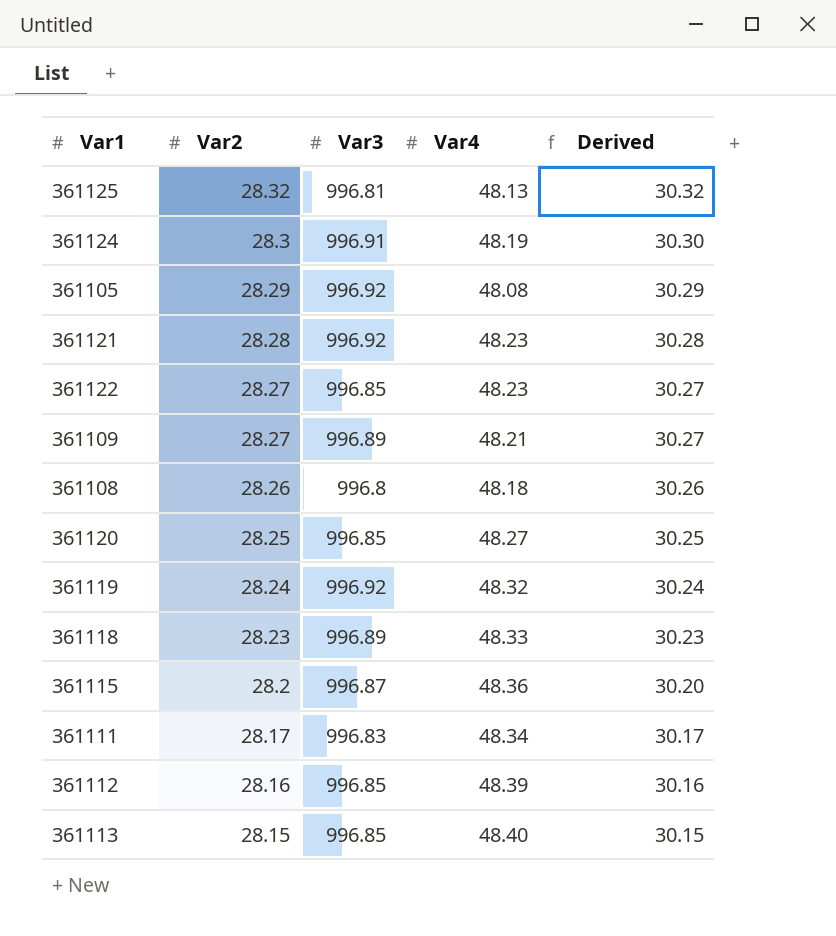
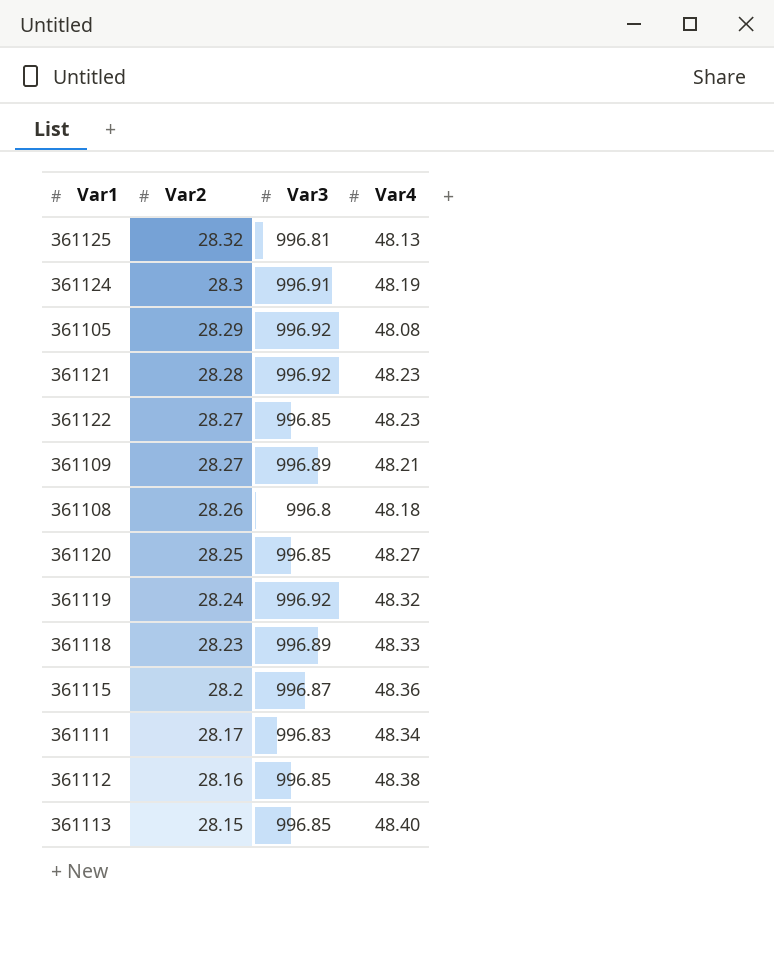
column Derived | formula: [Var2] + 2 -> none
361112 | Var4: 48.39 -> 48.38

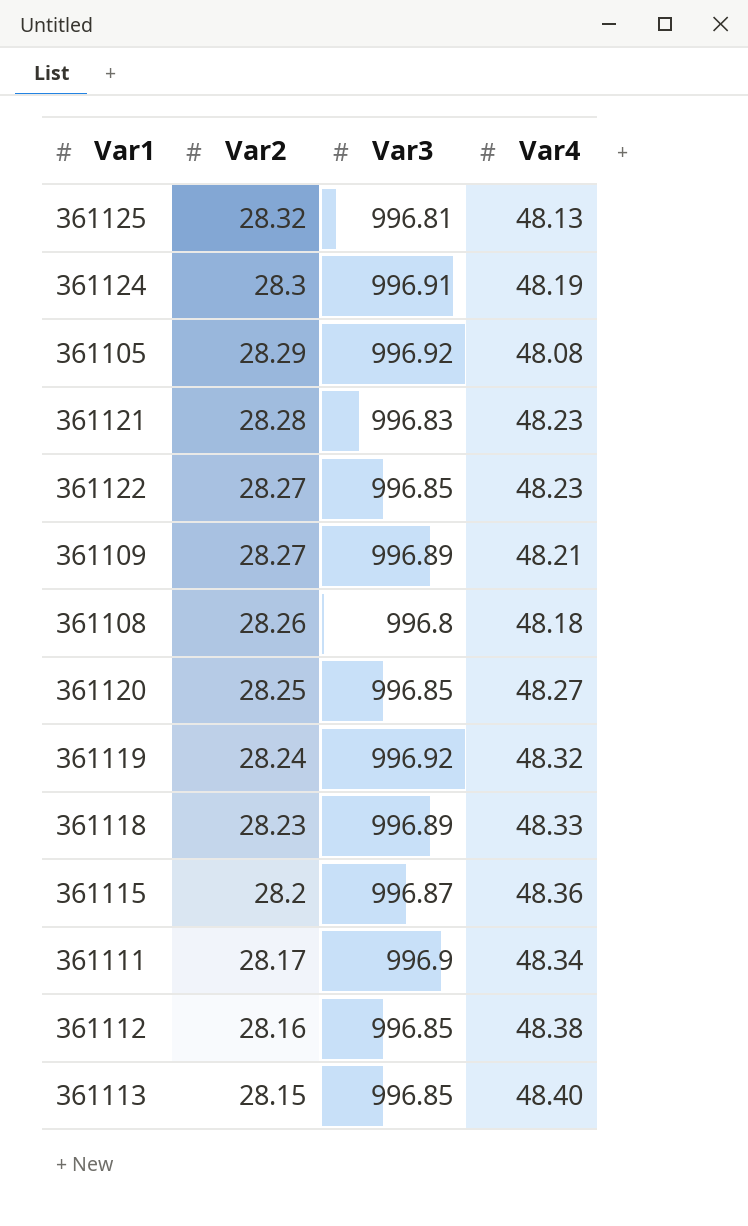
361121 | Var3: 996.92 -> 996.83
361111 | Var3: 996.83 -> 996.9

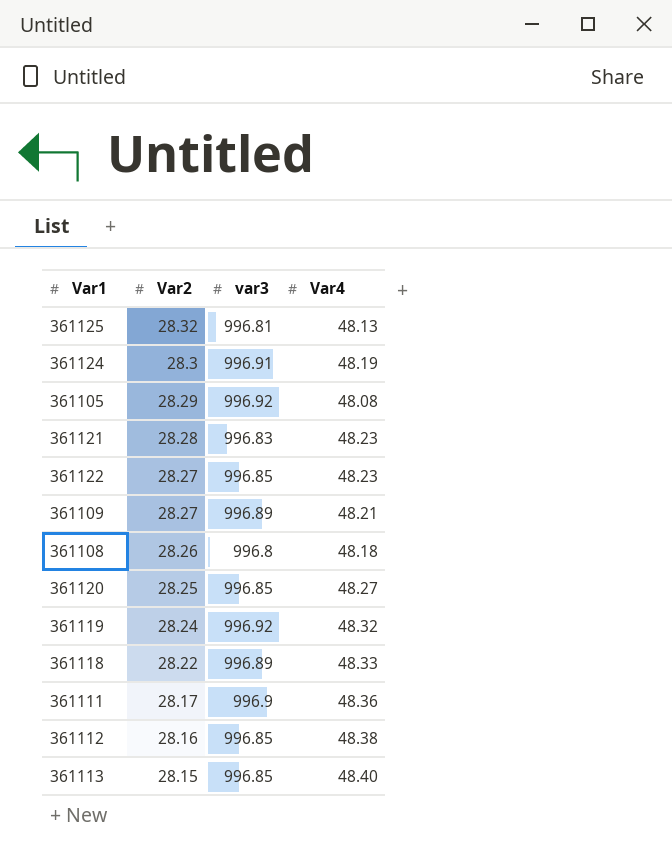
column name: Var3 -> var3
row 361115: 28.2 | 996.87 | 48.36 -> none
361118 | Var2: 28.23 -> 28.22
361111 | Var4: 48.34 -> 48.36

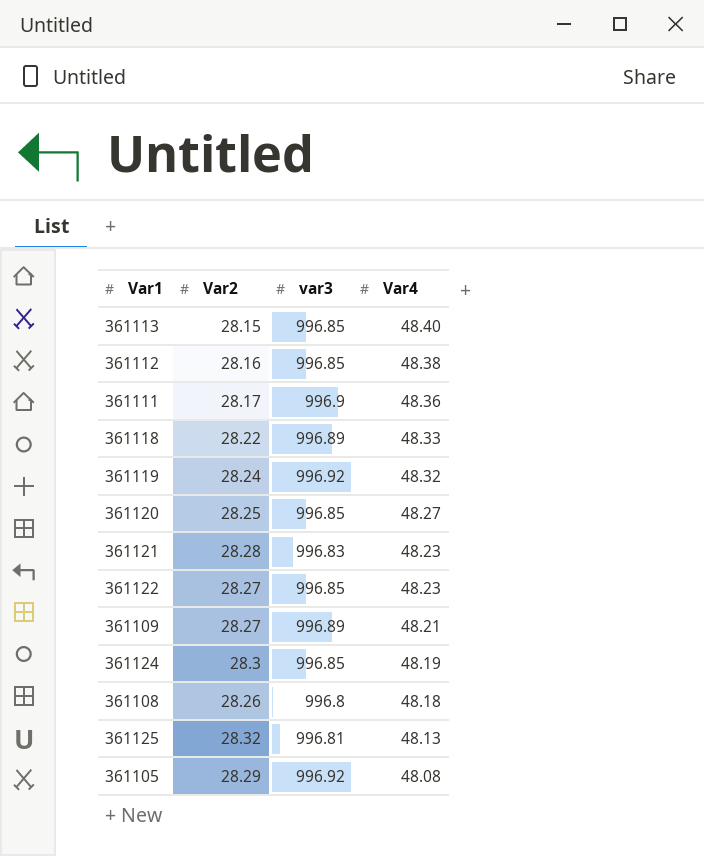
row order: Var2 descending -> Var4 descending
361124 | var3: 996.91 -> 996.85

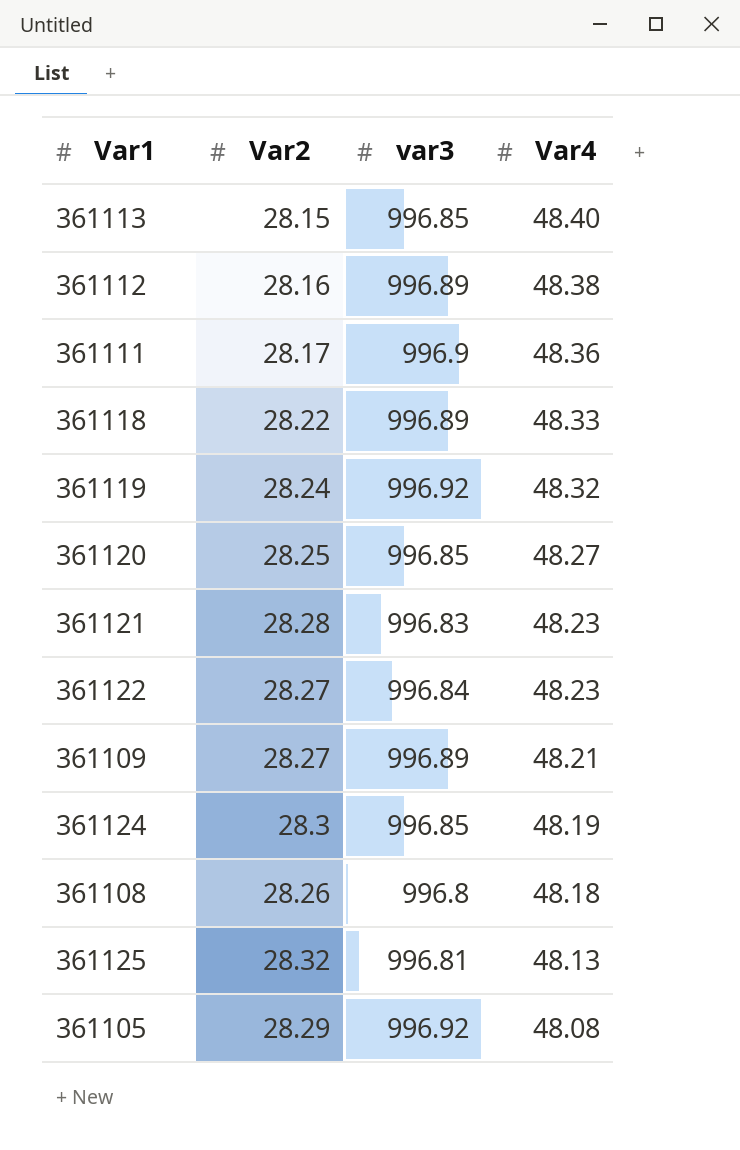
361112 | var3: 996.85 -> 996.89
361122 | var3: 996.85 -> 996.84

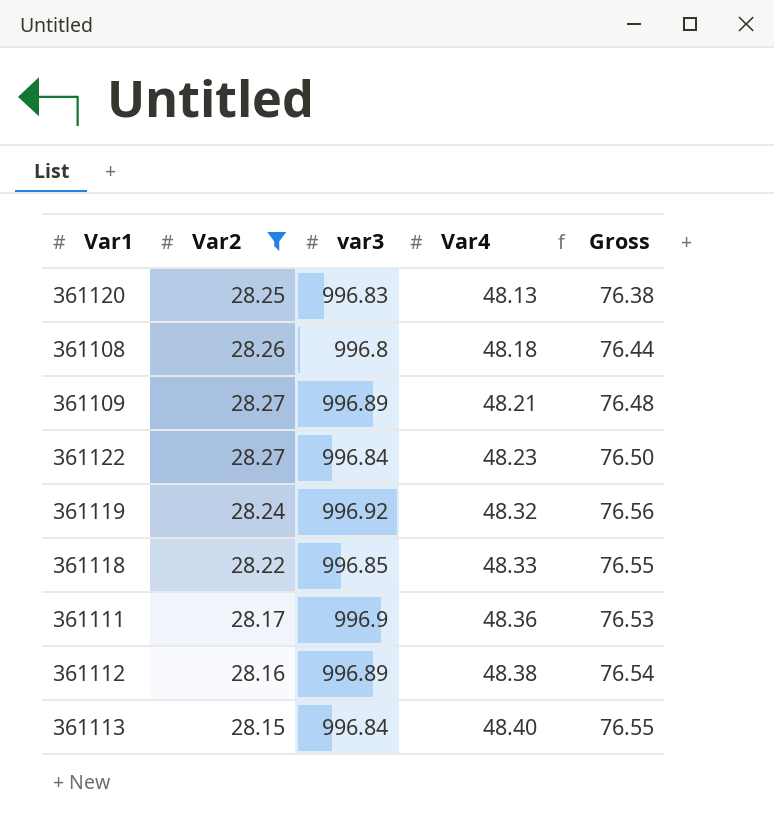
filter: none -> Var2 <= 28.27
row order: Var4 descending -> Var4 ascending
column Gross | formula: none -> [Var2] + [Var4]
361120 | var3: 996.85 -> 996.83
361120 | Var4: 48.27 -> 48.13
361118 | var3: 996.89 -> 996.85
361113 | var3: 996.85 -> 996.84

